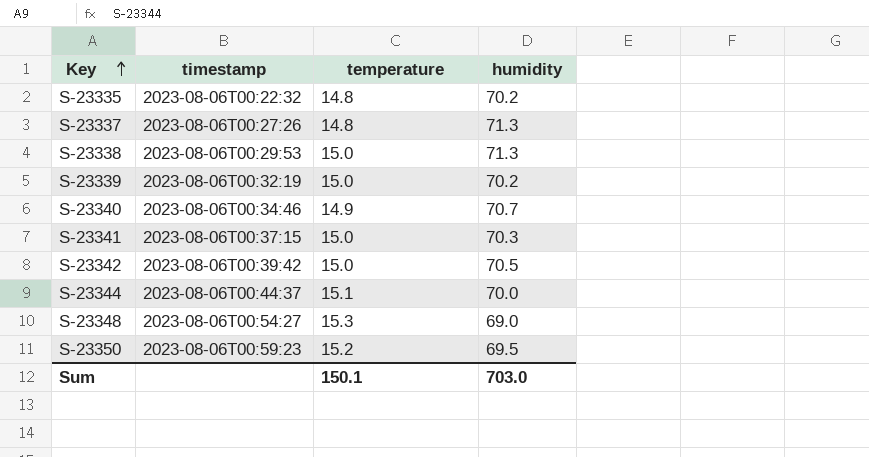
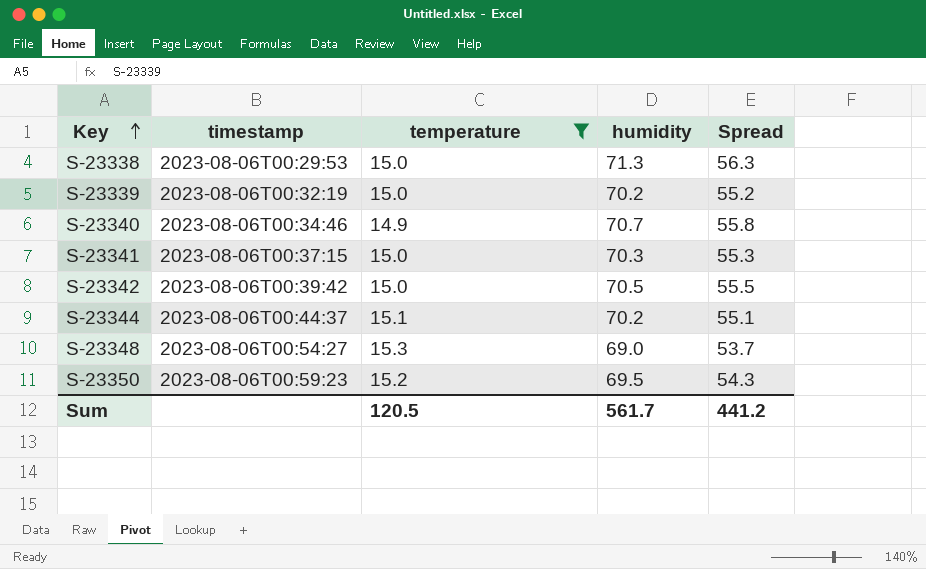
filter: none -> temperature != 14.8
column Spread | formula: none -> [humidity] - [temperature]
S-23344 | humidity: 70.0 -> 70.2
Sum | temperature: 150.1 -> 120.5
Sum | humidity: 703.0 -> 561.7

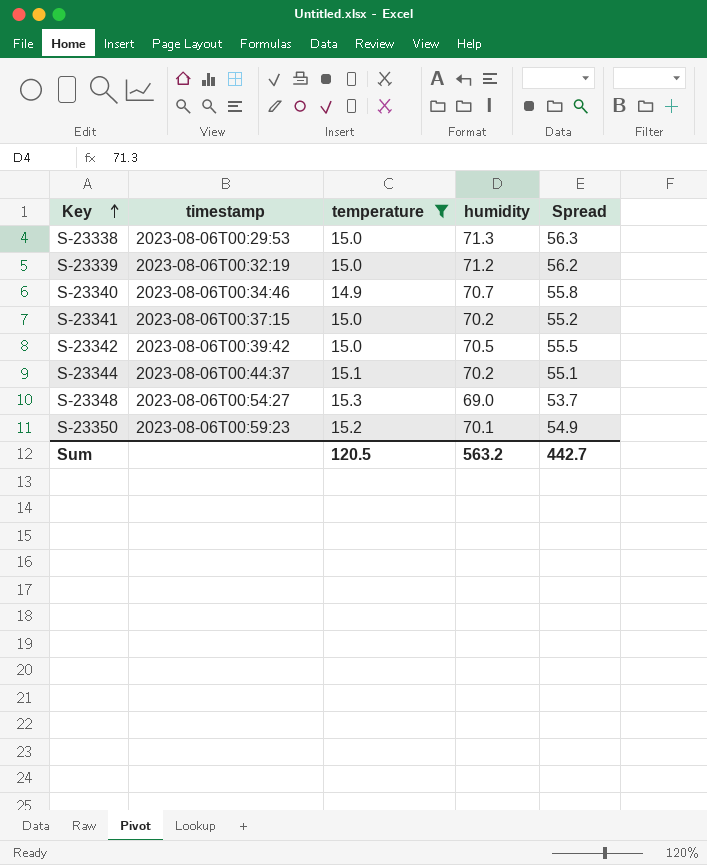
S-23339 | humidity: 70.2 -> 71.2
S-23339 | Spread: 55.2 -> 56.2
S-23341 | humidity: 70.3 -> 70.2
S-23341 | Spread: 55.3 -> 55.2
S-23350 | humidity: 69.5 -> 70.1
S-23350 | Spread: 54.3 -> 54.9
Sum | humidity: 561.7 -> 563.2
Sum | Spread: 441.2 -> 442.7

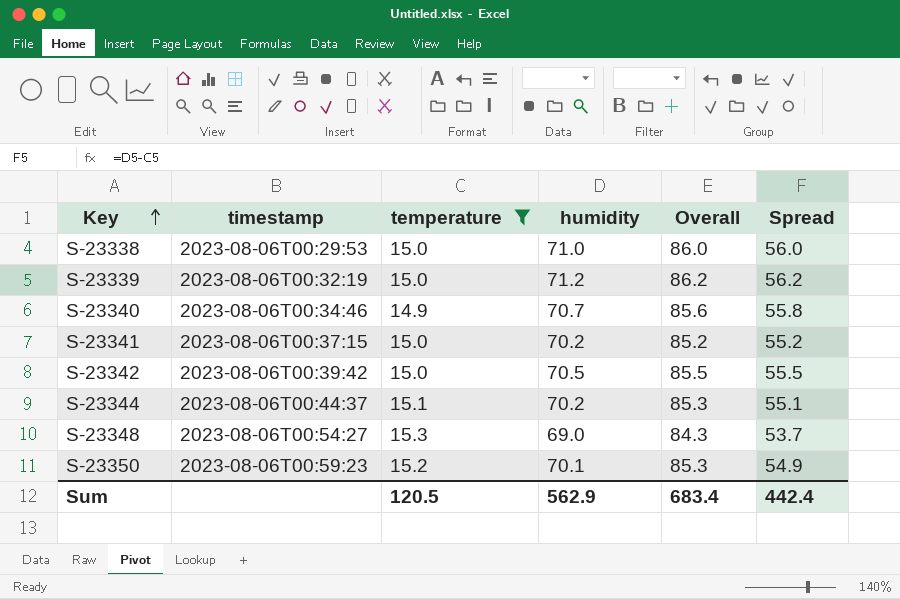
column Overall | formula: none -> [temperature] + [humidity]
S-23338 | humidity: 71.3 -> 71.0
S-23338 | Spread: 56.3 -> 56.0
Sum | humidity: 563.2 -> 562.9
Sum | Spread: 442.7 -> 442.4

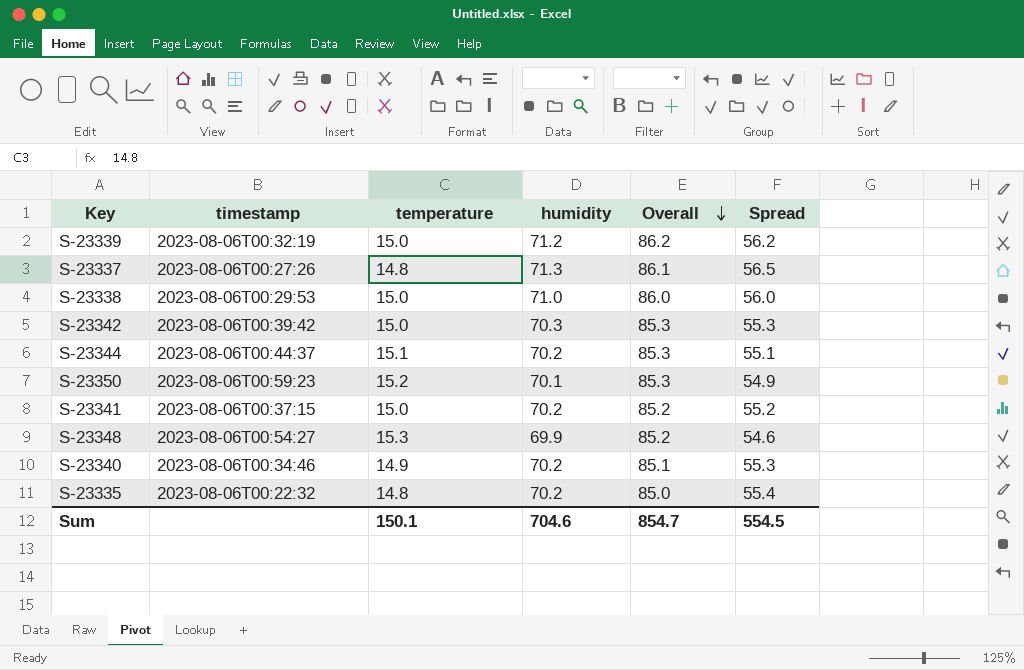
filter: temperature != 14.8 -> none
row order: Key ascending -> Overall descending
S-23342 | humidity: 70.5 -> 70.3
S-23342 | Overall: 85.5 -> 85.3
S-23342 | Spread: 55.5 -> 55.3
S-23348 | humidity: 69.0 -> 69.9
S-23348 | Overall: 84.3 -> 85.2
S-23348 | Spread: 53.7 -> 54.6
S-23340 | humidity: 70.7 -> 70.2
S-23340 | Overall: 85.6 -> 85.1
S-23340 | Spread: 55.8 -> 55.3
Sum | temperature: 120.5 -> 150.1
Sum | humidity: 562.9 -> 704.6
Sum | Overall: 683.4 -> 854.7
Sum | Spread: 442.4 -> 554.5

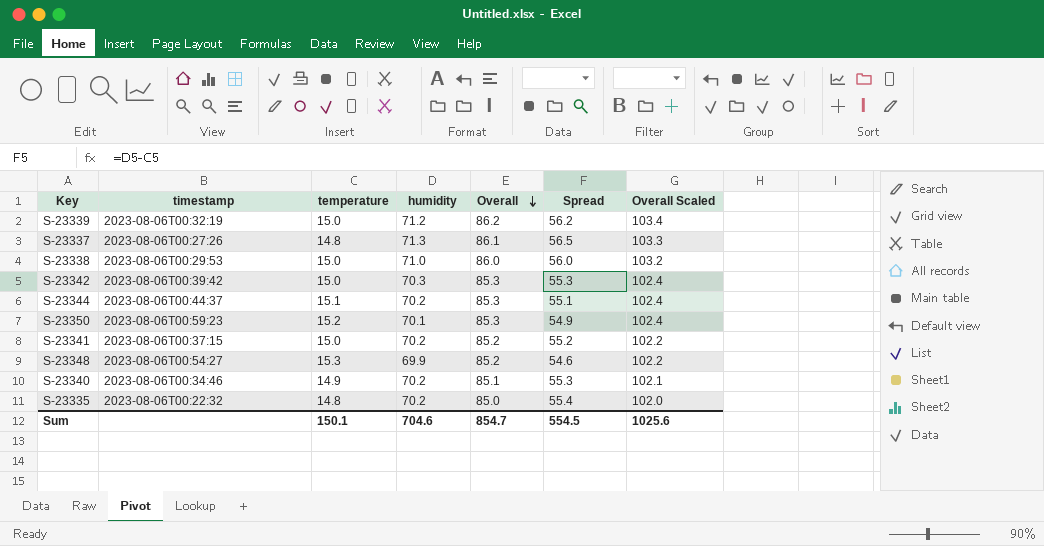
column Overall Scaled | formula: none -> [Overall] * 1.2

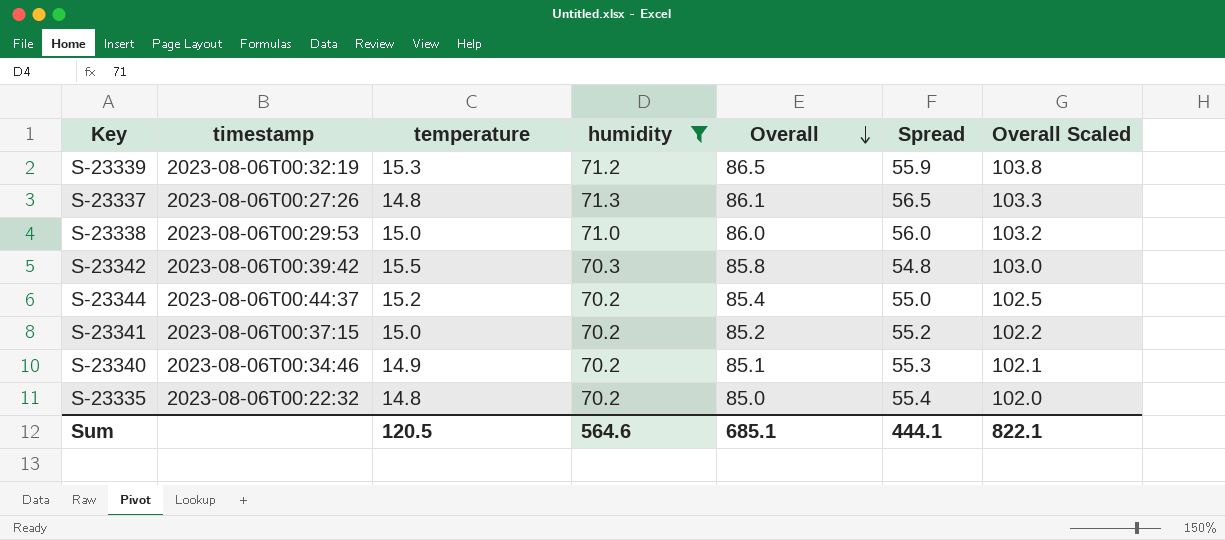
filter: none -> humidity >= 70.2
S-23339 | temperature: 15.0 -> 15.3
S-23339 | Overall: 86.2 -> 86.5
S-23339 | Spread: 56.2 -> 55.9
S-23339 | Overall Scaled: 103.4 -> 103.8
S-23342 | temperature: 15.0 -> 15.5
S-23342 | Overall: 85.3 -> 85.8
S-23342 | Spread: 55.3 -> 54.8
S-23342 | Overall Scaled: 102.4 -> 103.0
S-23344 | temperature: 15.1 -> 15.2
S-23344 | Overall: 85.3 -> 85.4
S-23344 | Spread: 55.1 -> 55.0
S-23344 | Overall Scaled: 102.4 -> 102.5
Sum | temperature: 150.1 -> 120.5
Sum | humidity: 704.6 -> 564.6
Sum | Overall: 854.7 -> 685.1
Sum | Spread: 554.5 -> 444.1
Sum | Overall Scaled: 1025.6 -> 822.1

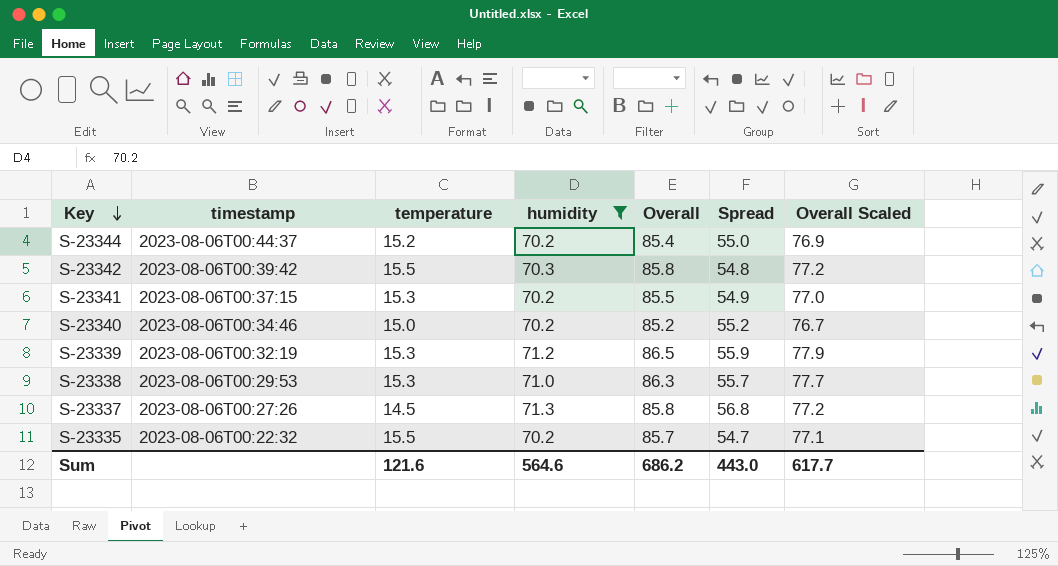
row order: Overall descending -> Key descending
column Overall Scaled | formula: [Overall] * 1.2 -> [Overall] * 0.9
S-23341 | temperature: 15.0 -> 15.3
S-23341 | Overall: 85.2 -> 85.5
S-23341 | Spread: 55.2 -> 54.9
S-23340 | temperature: 14.9 -> 15.0
S-23340 | Overall: 85.1 -> 85.2
S-23340 | Spread: 55.3 -> 55.2
S-23338 | temperature: 15.0 -> 15.3
S-23338 | Overall: 86.0 -> 86.3
S-23338 | Spread: 56.0 -> 55.7
S-23337 | temperature: 14.8 -> 14.5
S-23337 | Overall: 86.1 -> 85.8
S-23337 | Spread: 56.5 -> 56.8
S-23335 | temperature: 14.8 -> 15.5
S-23335 | Overall: 85.0 -> 85.7
S-23335 | Spread: 55.4 -> 54.7
Sum | temperature: 120.5 -> 121.6
Sum | Overall: 685.1 -> 686.2
Sum | Spread: 444.1 -> 443.0
Sum | Overall Scaled: 822.1 -> 617.7

